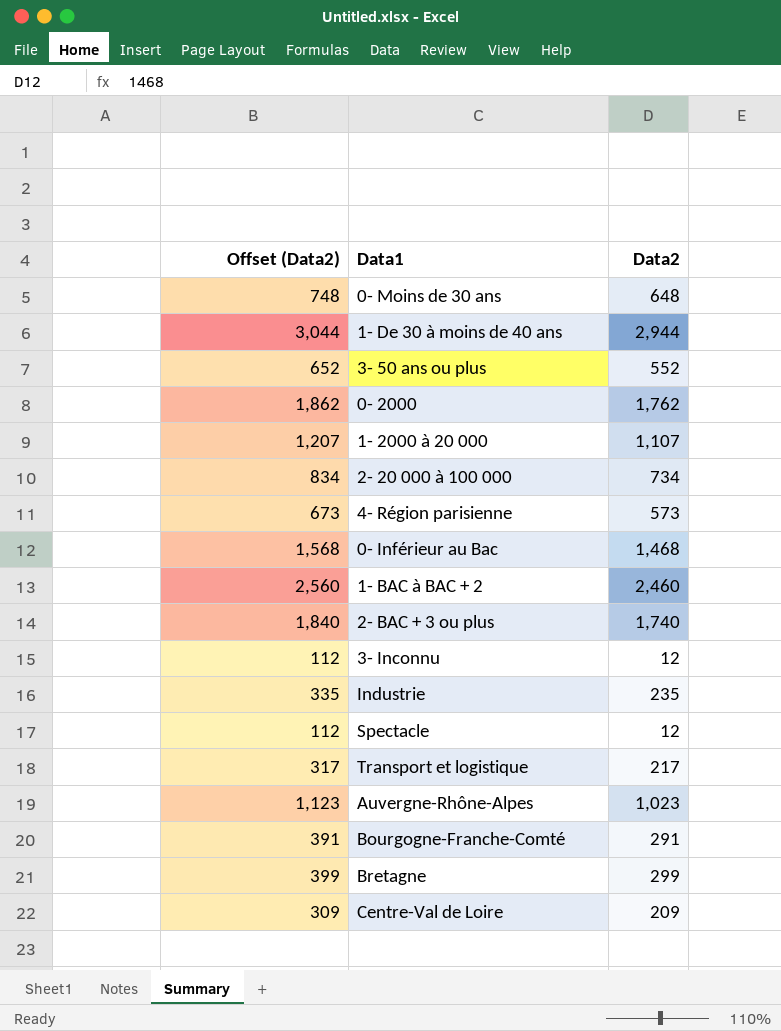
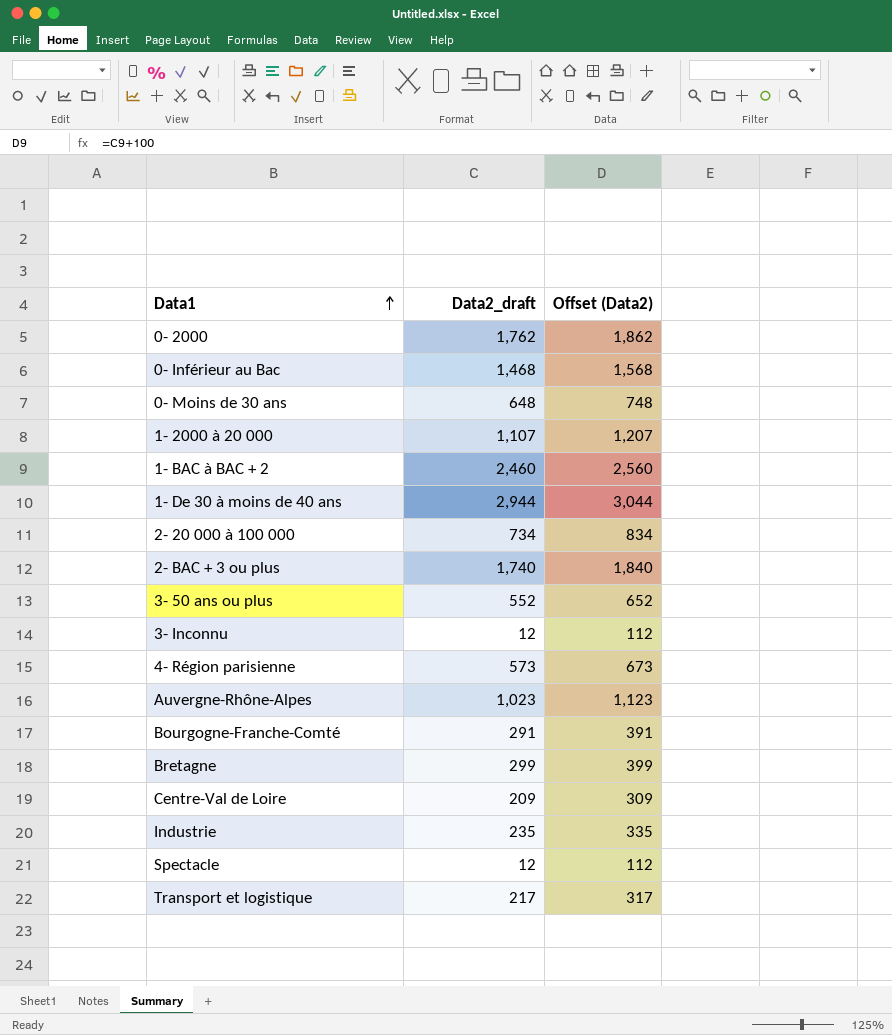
row order: none -> Data1 ascending
column name: Data2 -> Data2_draft
column Offset (Data2) | position: 1 -> 3

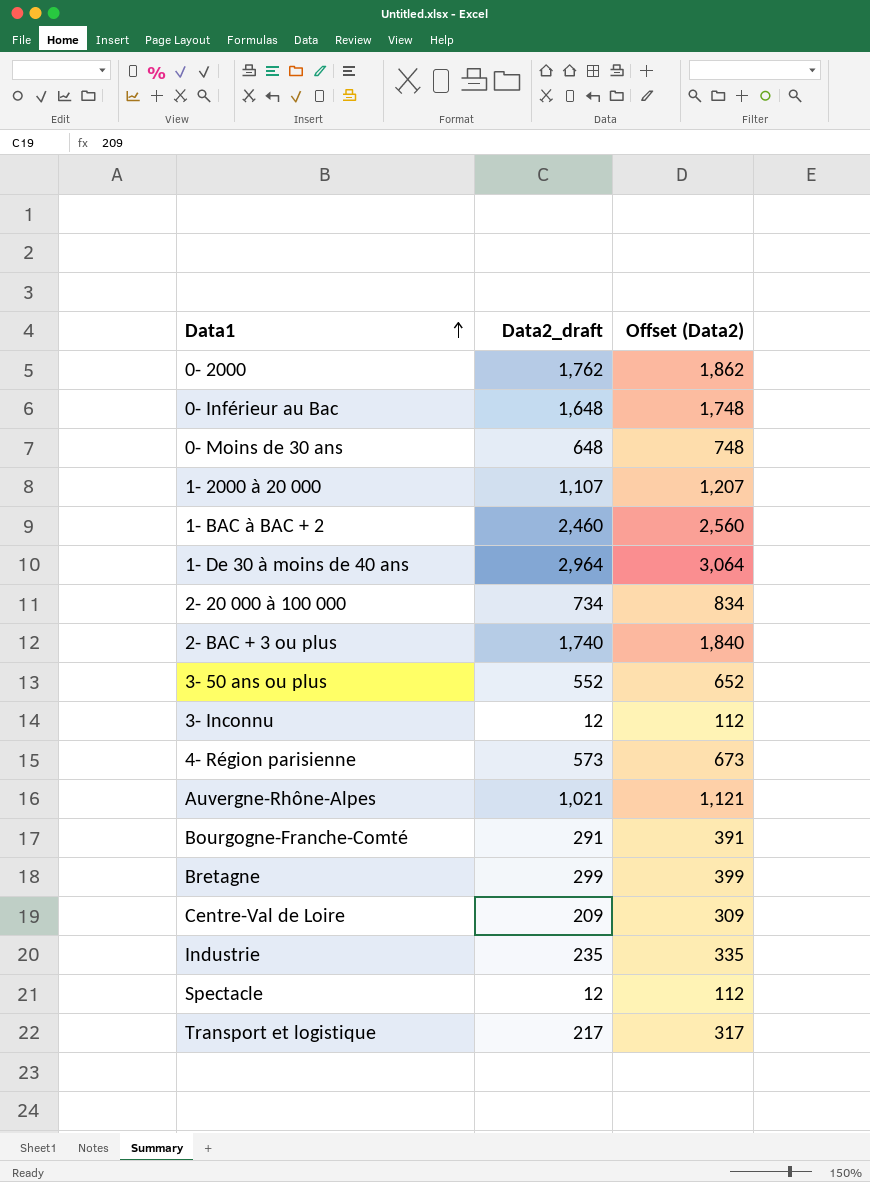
0- Inférieur au Bac | Data2_draft: 1,468 -> 1,648
0- Inférieur au Bac | Offset (Data2): 1,568 -> 1,748
1- De 30 à moins de 40 ans | Data2_draft: 2,944 -> 2,964
1- De 30 à moins de 40 ans | Offset (Data2): 3,044 -> 3,064
Auvergne-Rhône-Alpes | Data2_draft: 1,023 -> 1,021
Auvergne-Rhône-Alpes | Offset (Data2): 1,123 -> 1,121

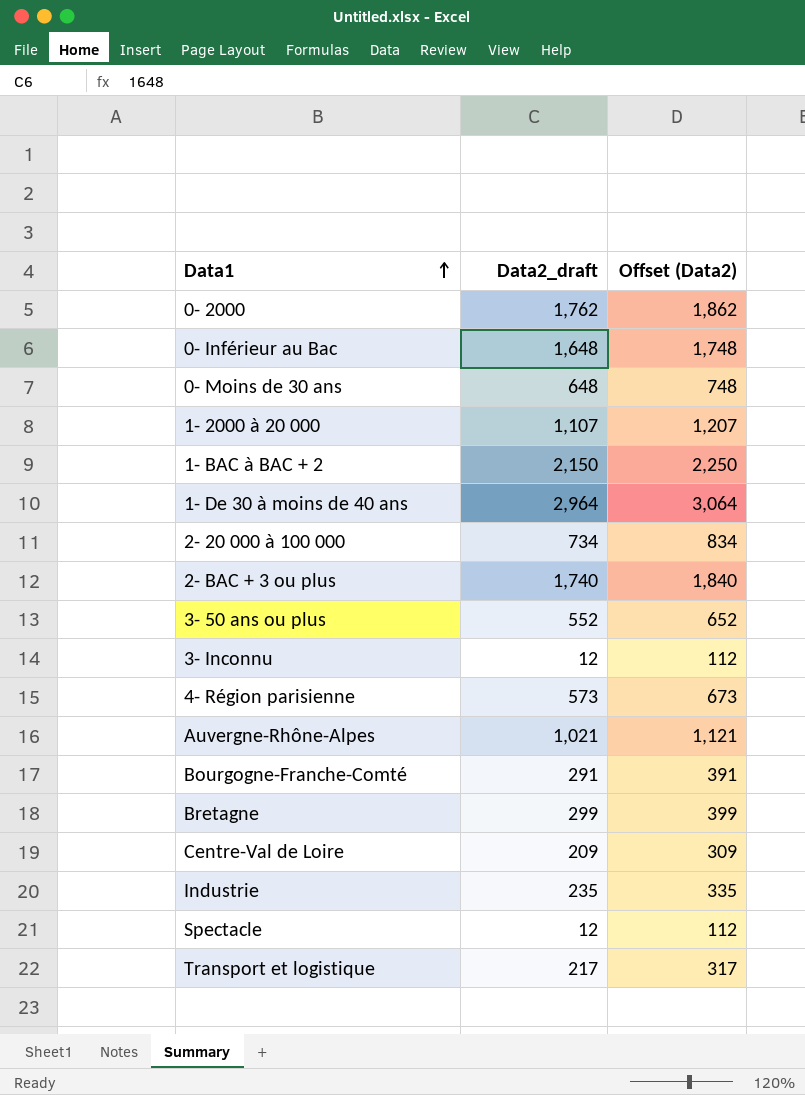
1- BAC à BAC + 2 | Data2_draft: 2,460 -> 2,150
1- BAC à BAC + 2 | Offset (Data2): 2,560 -> 2,250

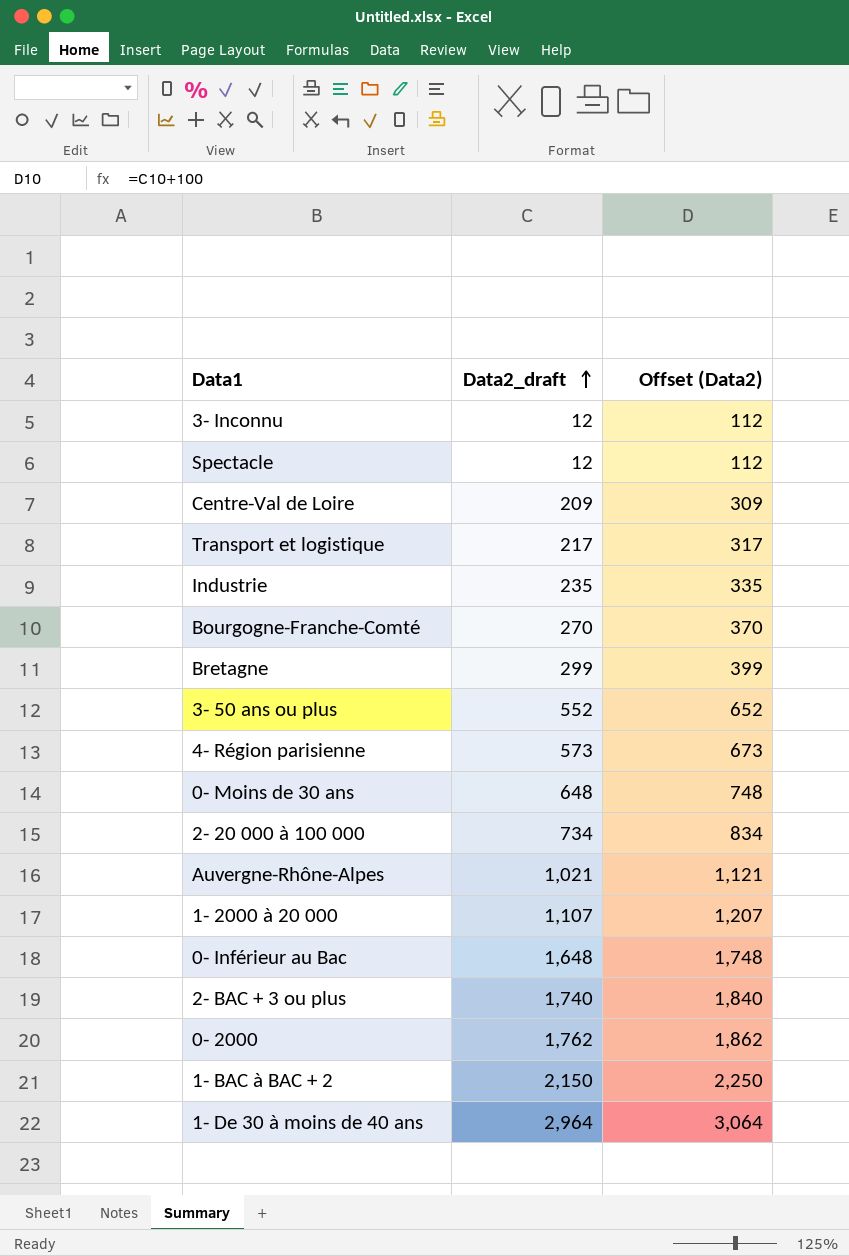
row order: Data1 ascending -> Data2_draft ascending
Bourgogne-Franche-Comté | Data2_draft: 291 -> 270
Bourgogne-Franche-Comté | Offset (Data2): 391 -> 370

